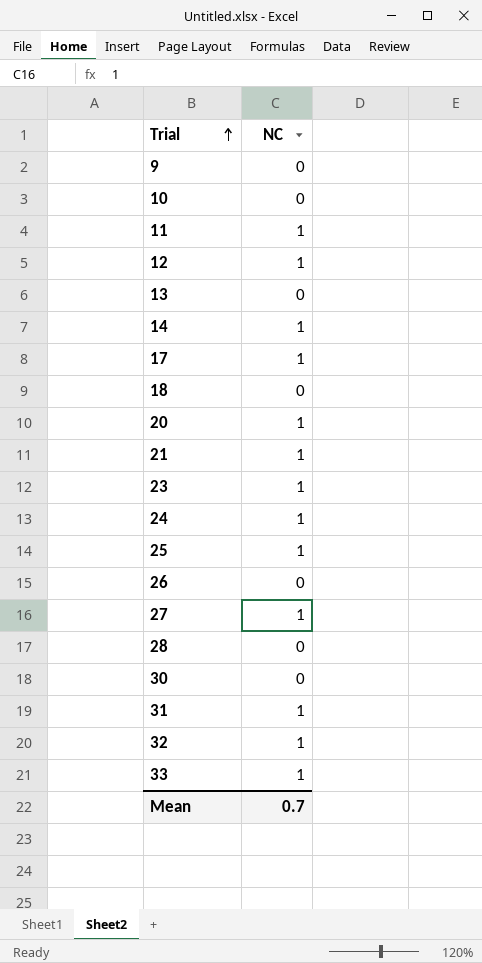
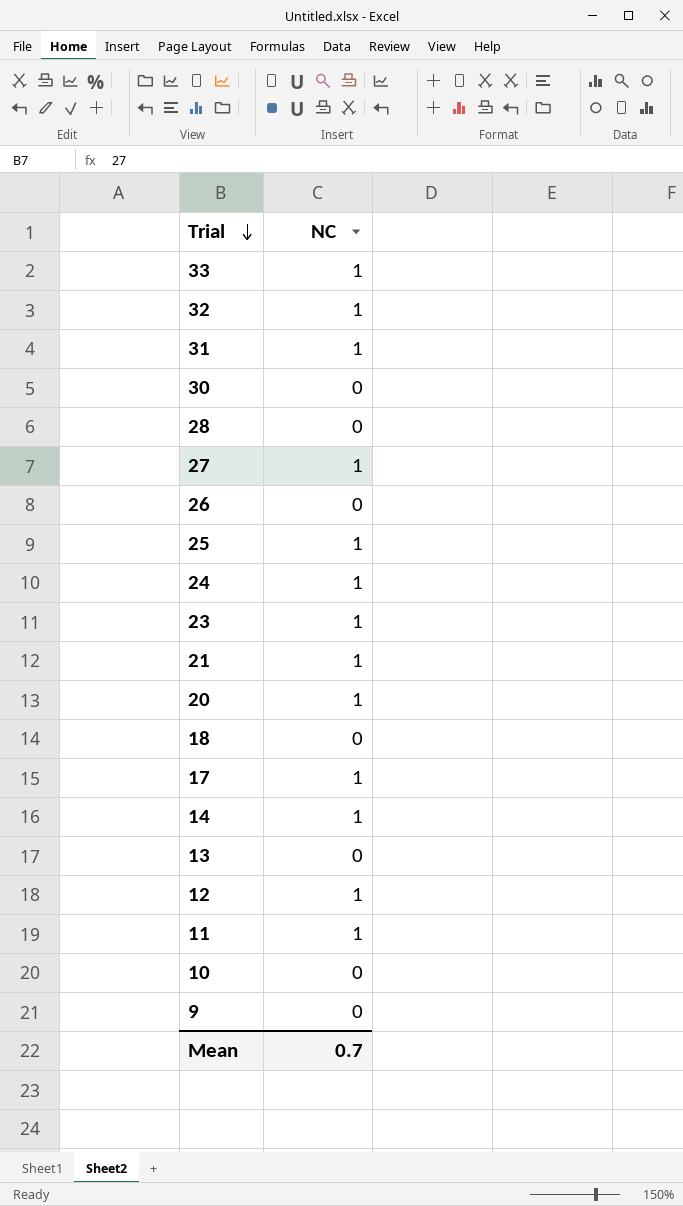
row order: Trial ascending -> Trial descending

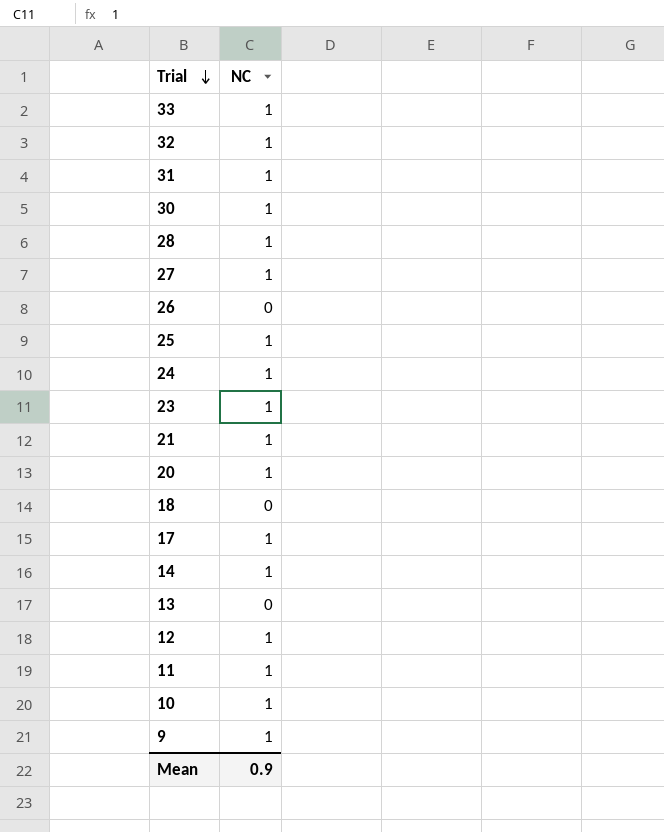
30 | NC: 0 -> 1
28 | NC: 0 -> 1
10 | NC: 0 -> 1
9 | NC: 0 -> 1
Mean | NC: 0.7 -> 0.9

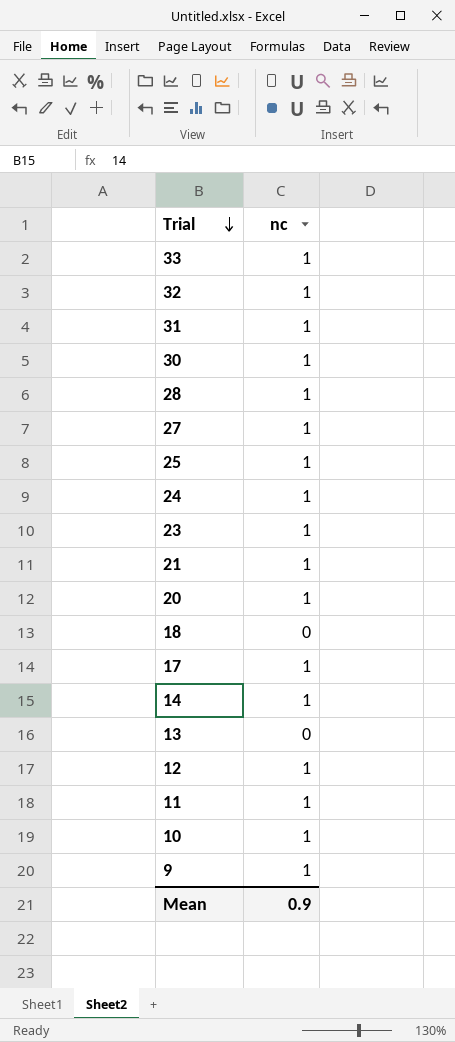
column name: NC -> nc
row 26: 0 -> none

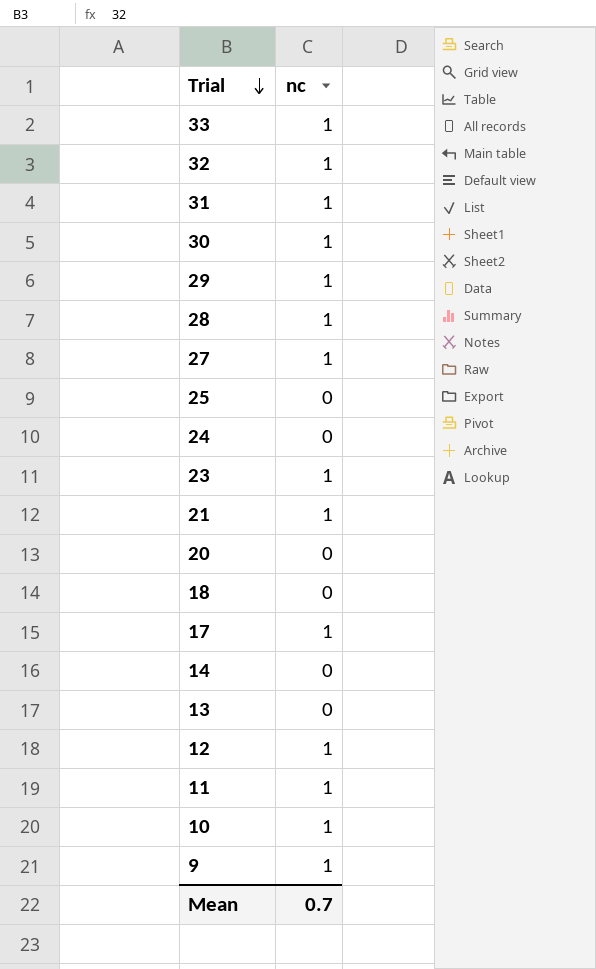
row 29: none -> 1
25 | nc: 1 -> 0
24 | nc: 1 -> 0
20 | nc: 1 -> 0
14 | nc: 1 -> 0
Mean | nc: 0.9 -> 0.7

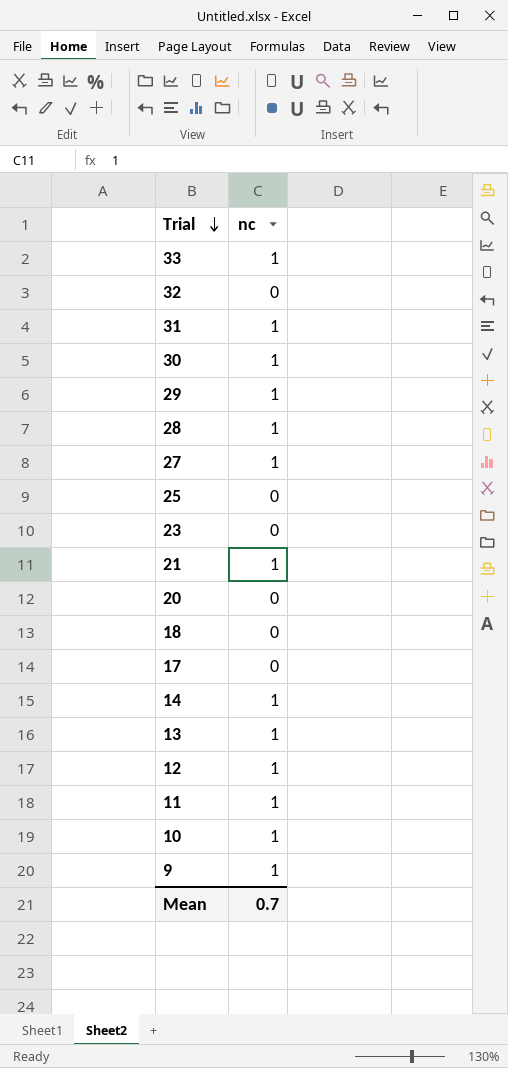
row 24: 0 -> none
32 | nc: 1 -> 0
23 | nc: 1 -> 0
17 | nc: 1 -> 0
14 | nc: 0 -> 1
13 | nc: 0 -> 1

